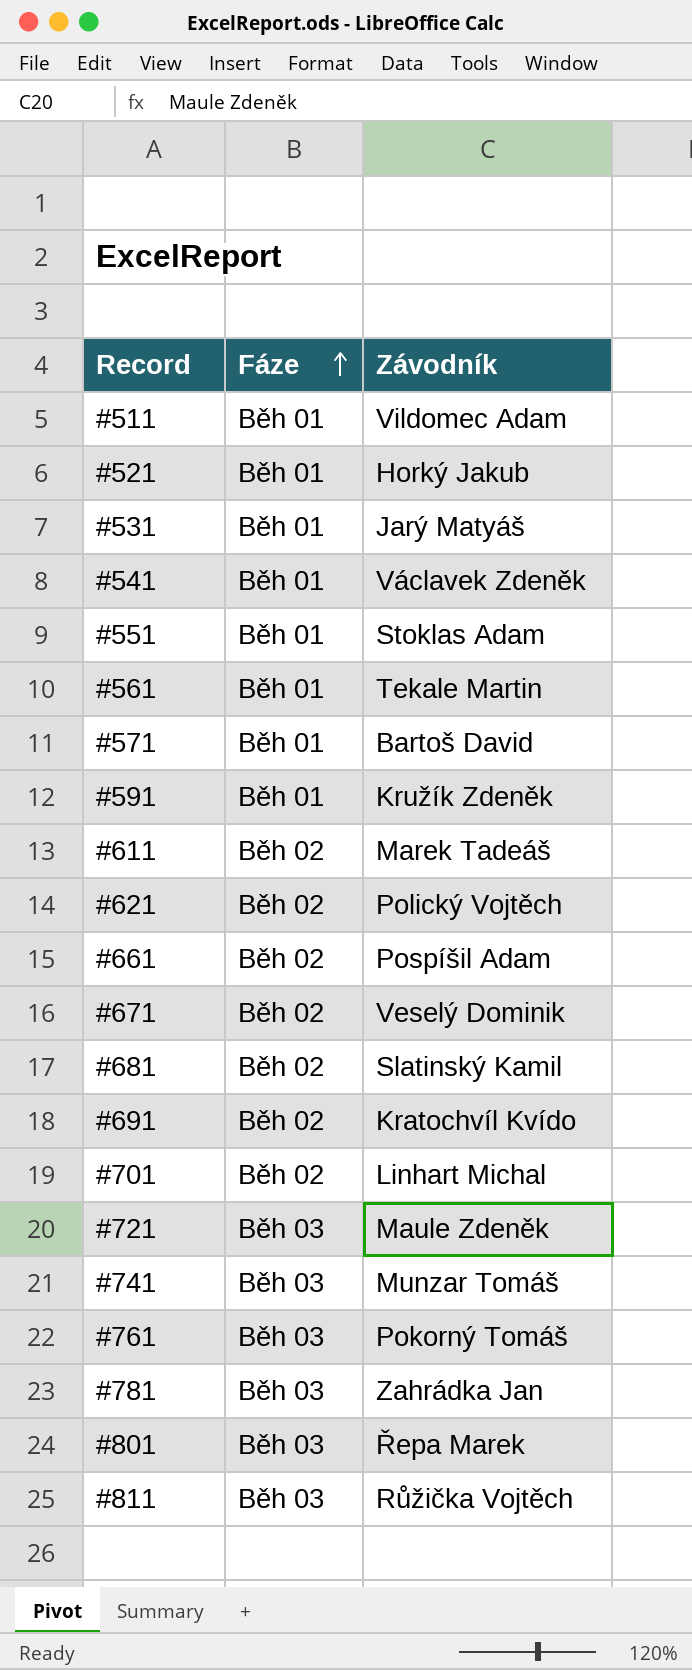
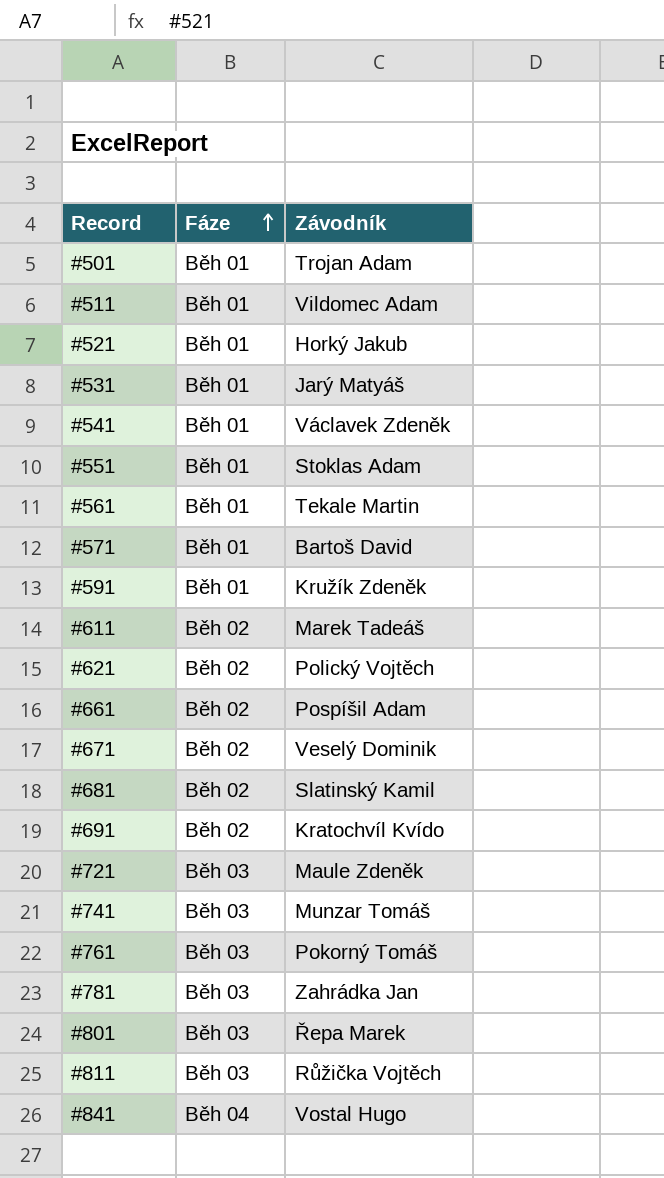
row #701: Běh 02 | Linhart Michal -> none
row #501: none -> Běh 01 | Trojan Adam
row #841: none -> Běh 04 | Vostal Hugo

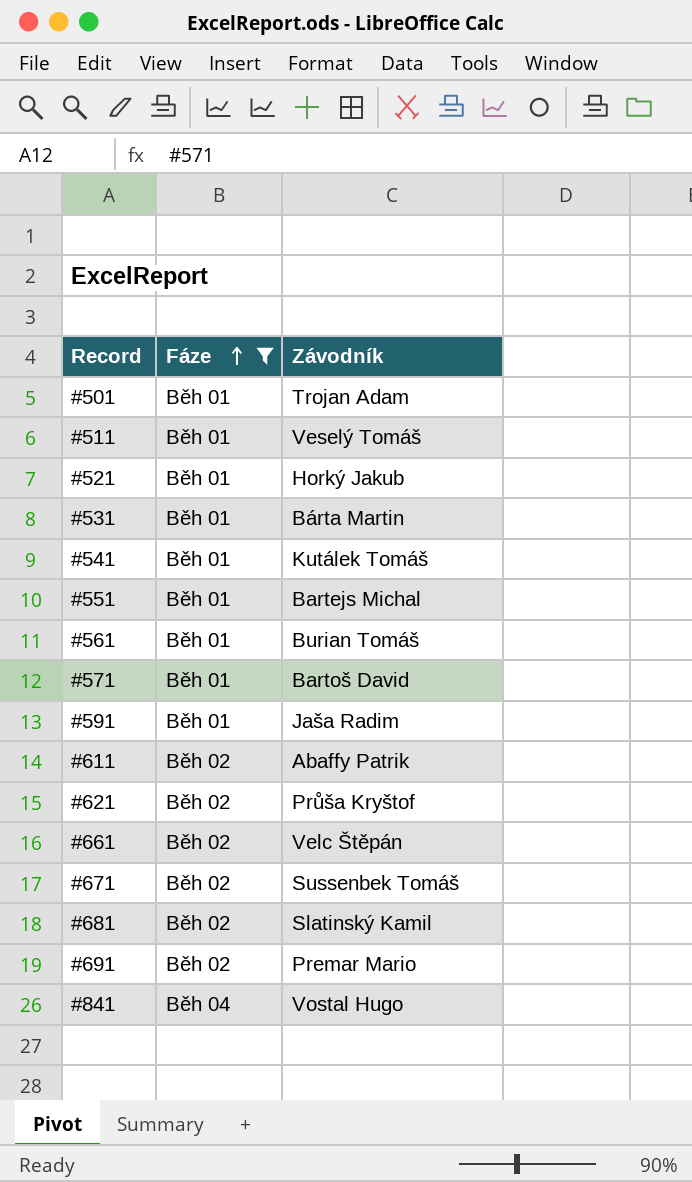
filter: none -> Fáze != Běh 03
#511 | Závodník: Vildomec Adam -> Veselý Tomáš
#531 | Závodník: Jarý Matyáš -> Bárta Martin
#541 | Závodník: Václavek Zdeněk -> Kutálek Tomáš
#551 | Závodník: Stoklas Adam -> Bartejs Michal
#561 | Závodník: Tekale Martin -> Burian Tomáš
#591 | Závodník: Kružík Zdeněk -> Jaša Radim
#611 | Závodník: Marek Tadeáš -> Abaffy Patrik
#621 | Závodník: Polický Vojtěch -> Průša Kryštof
#661 | Závodník: Pospíšil Adam -> Velc Štěpán
#671 | Závodník: Veselý Dominik -> Sussenbek Tomáš
#691 | Závodník: Kratochvíl Kvído -> Premar Mario

